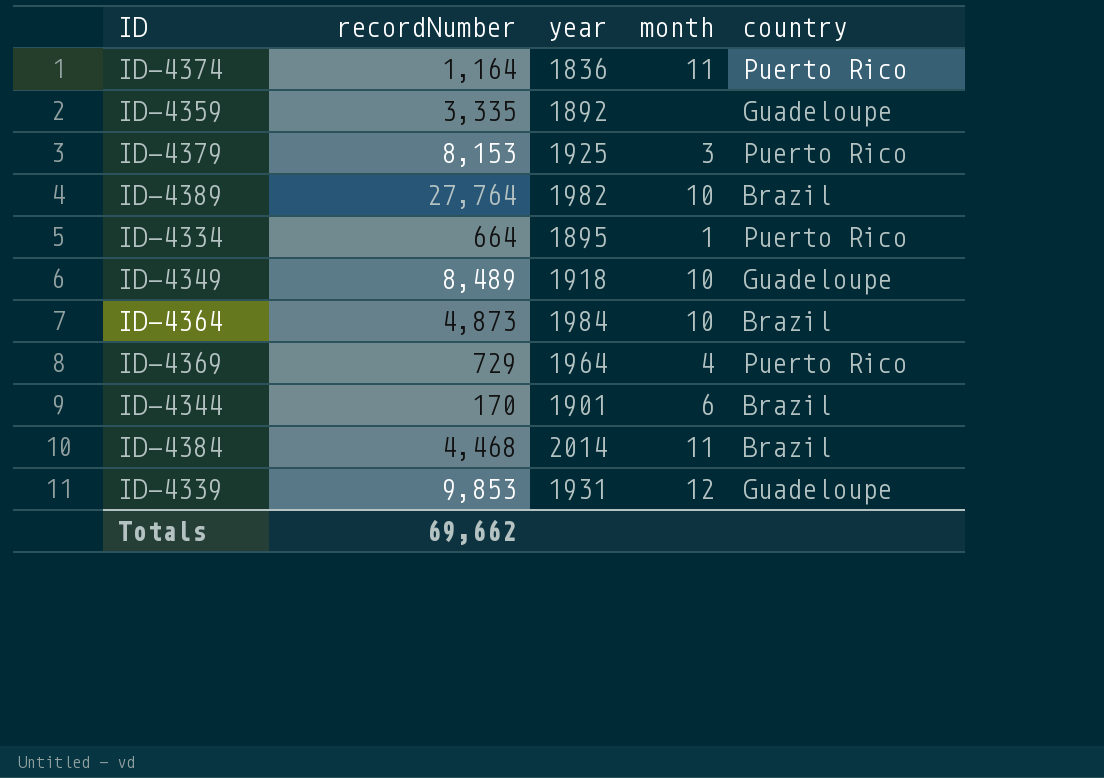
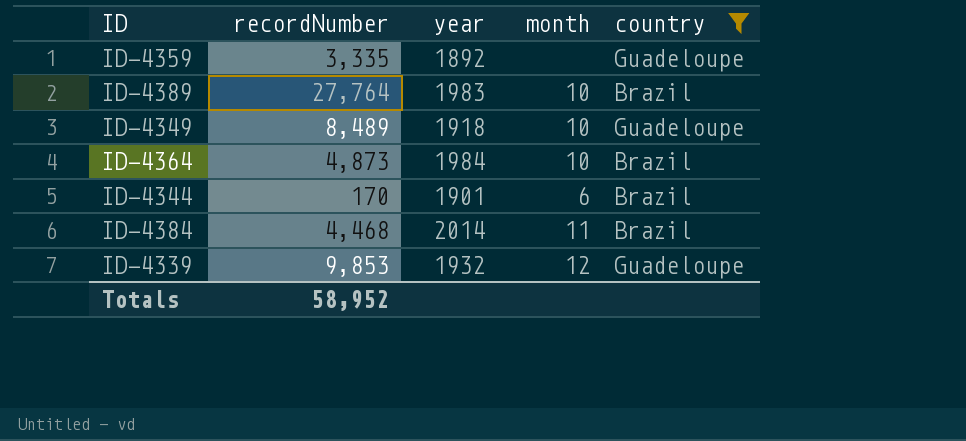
filter: none -> country != Puerto Rico
ID-4389 | year: 1982 -> 1983
ID-4339 | year: 1931 -> 1932
Totals | recordNumber: 69,662 -> 58,952

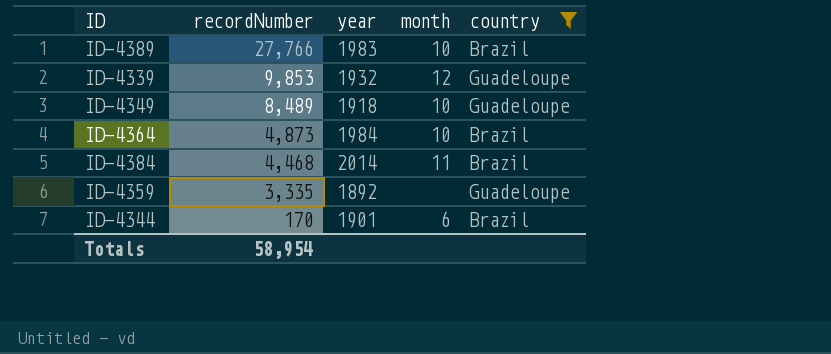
row order: none -> recordNumber descending
ID-4389 | recordNumber: 27,764 -> 27,766
Totals | recordNumber: 58,952 -> 58,954

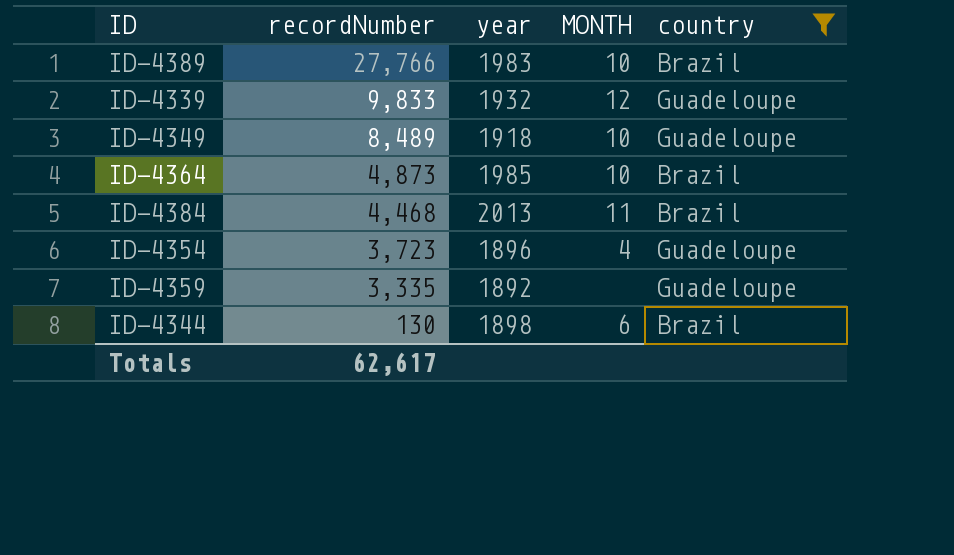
column name: month -> MONTH
ID-4339 | recordNumber: 9,853 -> 9,833
ID-4364 | year: 1984 -> 1985
ID-4384 | year: 2014 -> 2013
row ID-4354: none -> 3,723 | 1896 | 4 | Guadeloupe
ID-4344 | recordNumber: 170 -> 130
ID-4344 | year: 1901 -> 1898
Totals | recordNumber: 58,954 -> 62,617

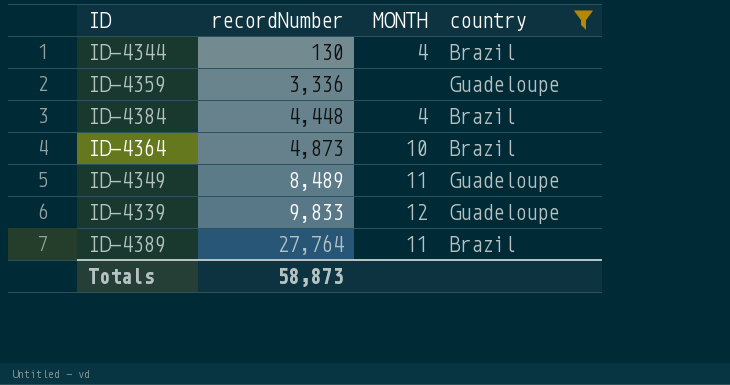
row order: recordNumber descending -> recordNumber ascending
column year | position: 3 -> none
row ID-4354: 3,723 | 1896 | 4 | Guadeloupe -> none
ID-4344 | MONTH: 6 -> 4
ID-4359 | recordNumber: 3,335 -> 3,336
ID-4384 | recordNumber: 4,468 -> 4,448
ID-4384 | MONTH: 11 -> 4
ID-4349 | MONTH: 10 -> 11
ID-4389 | recordNumber: 27,766 -> 27,764
ID-4389 | MONTH: 10 -> 11
Totals | recordNumber: 62,617 -> 58,873

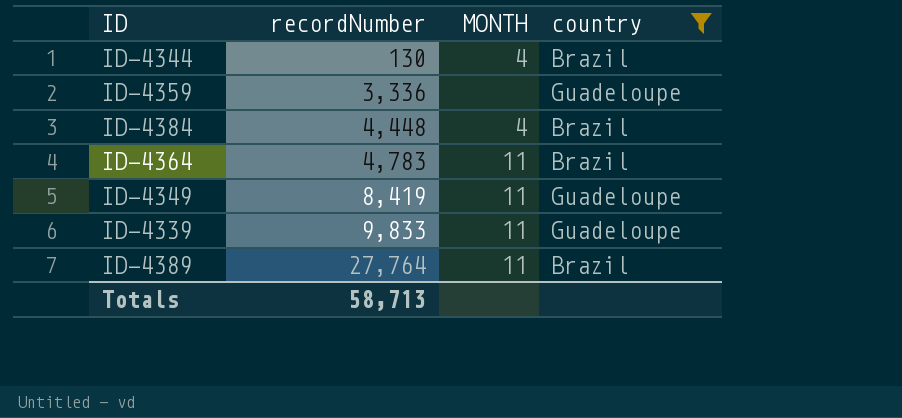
ID-4364 | recordNumber: 4,873 -> 4,783
ID-4364 | MONTH: 10 -> 11
ID-4349 | recordNumber: 8,489 -> 8,419
ID-4339 | MONTH: 12 -> 11
Totals | recordNumber: 58,873 -> 58,713

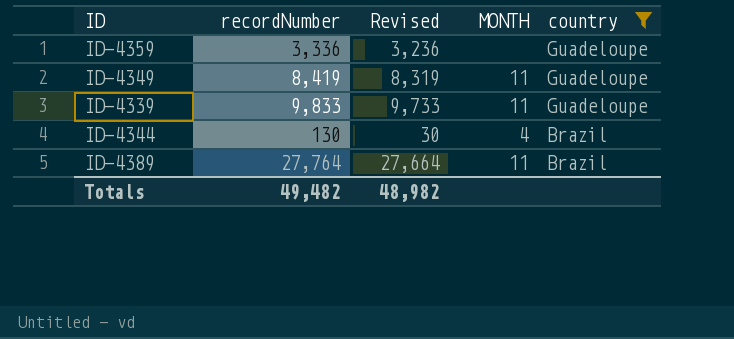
row order: recordNumber ascending -> country descending
column Revised | formula: none -> [recordNumber] - 100
row ID-4384: 4,448 | 4 | Brazil -> none
row ID-4364: 4,783 | 11 | Brazil -> none
Totals | recordNumber: 58,713 -> 49,482

